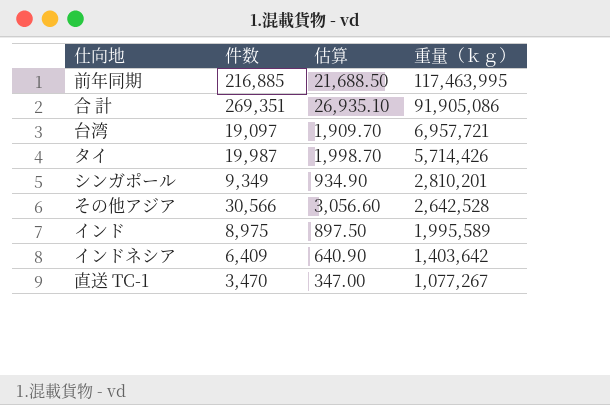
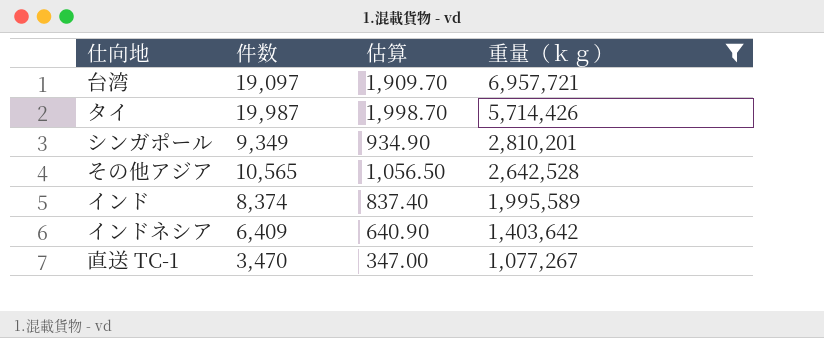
filter: none -> 重量（ｋｇ） <= 6,957,721
その他アジア | 件数: 30,566 -> 10,565
その他アジア | 估算: 3,056.60 -> 1,056.50
インド | 件数: 8,975 -> 8,374
インド | 估算: 897.50 -> 837.40

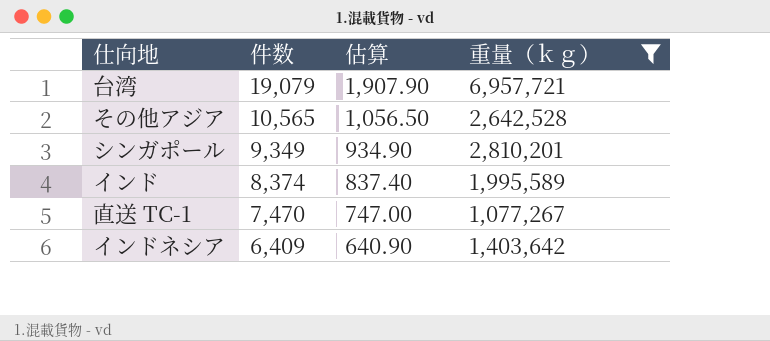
row order: 重量（ｋｇ） descending -> 件数 descending
row タイ: 19,987 | 1,998.70 | 5,714,426 -> none
台湾 | 件数: 19,097 -> 19,079
台湾 | 估算: 1,909.70 -> 1,907.90
直送 TC-1 | 件数: 3,470 -> 7,470
直送 TC-1 | 估算: 347.00 -> 747.00

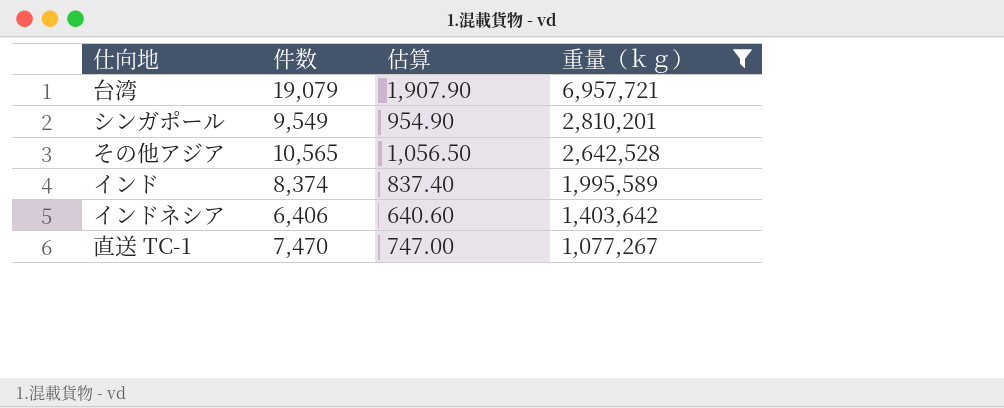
row order: 件数 descending -> 重量（ｋｇ） descending
シンガポール | 件数: 9,349 -> 9,549
シンガポール | 估算: 934.90 -> 954.90
インドネシア | 件数: 6,409 -> 6,406
インドネシア | 估算: 640.90 -> 640.60

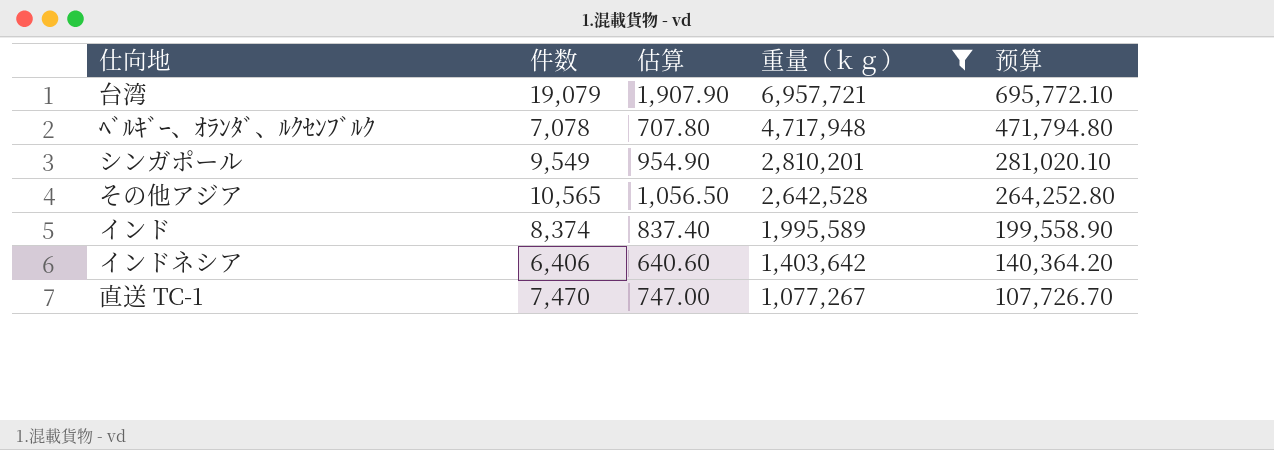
column 预算 | formula: none -> [重量（ｋｇ）] * 0.1
row ﾍﾞﾙｷﾞｰ、ｵﾗﾝﾀﾞ、ﾙｸｾﾝﾌﾞﾙｸ: none -> 7,078 | 707.80 | 4,717,948 | 471,794.80

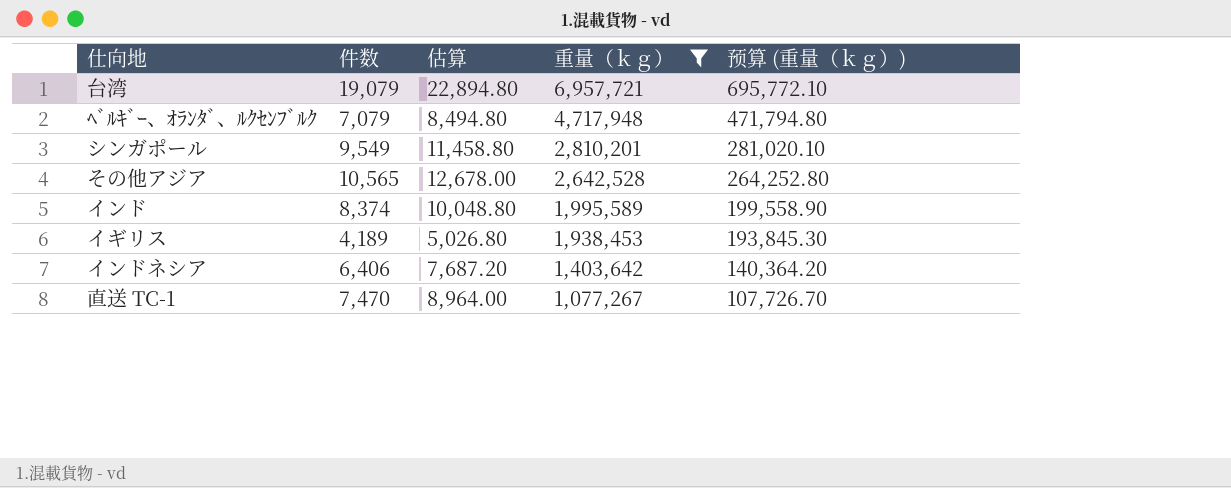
column 估算 | formula: [件数] * 0.1 -> [件数] * 1.2
column name: 预算 -> 预算 (重量（ｋｇ）)
ﾍﾞﾙｷﾞｰ、ｵﾗﾝﾀﾞ、ﾙｸｾﾝﾌﾞﾙｸ | 件数: 7,078 -> 7,079
row イギリス: none -> 4,189 | 5,026.80 | 1,938,453 | 193,845.30

